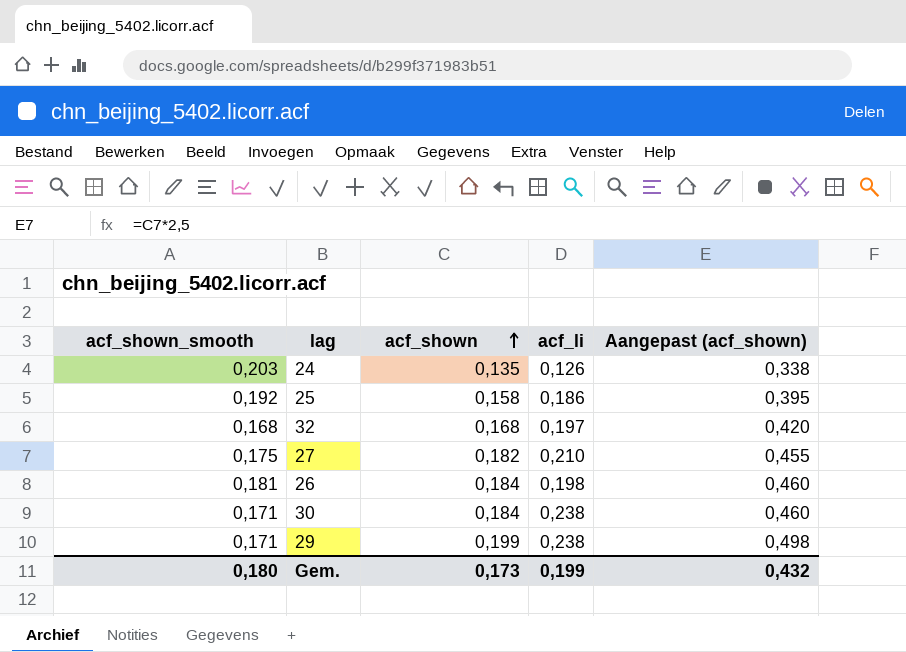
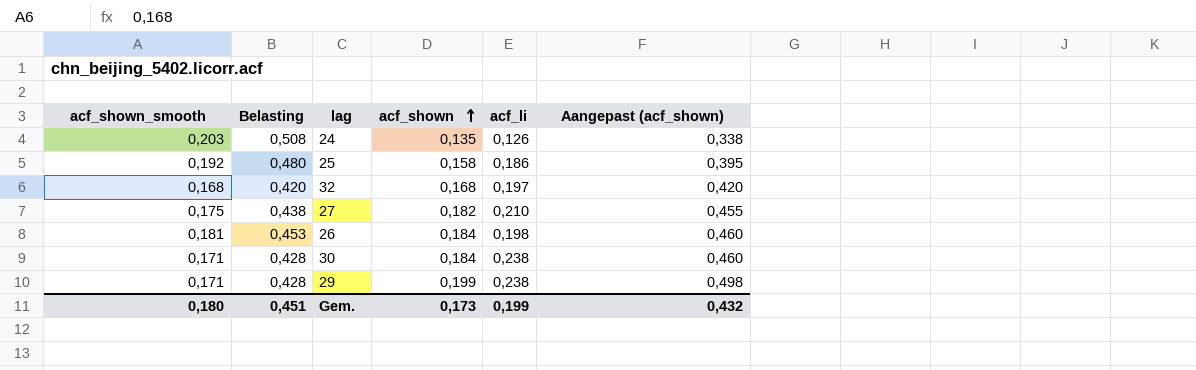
column Belasting | formula: none -> [acf_shown_smooth] * 2,5

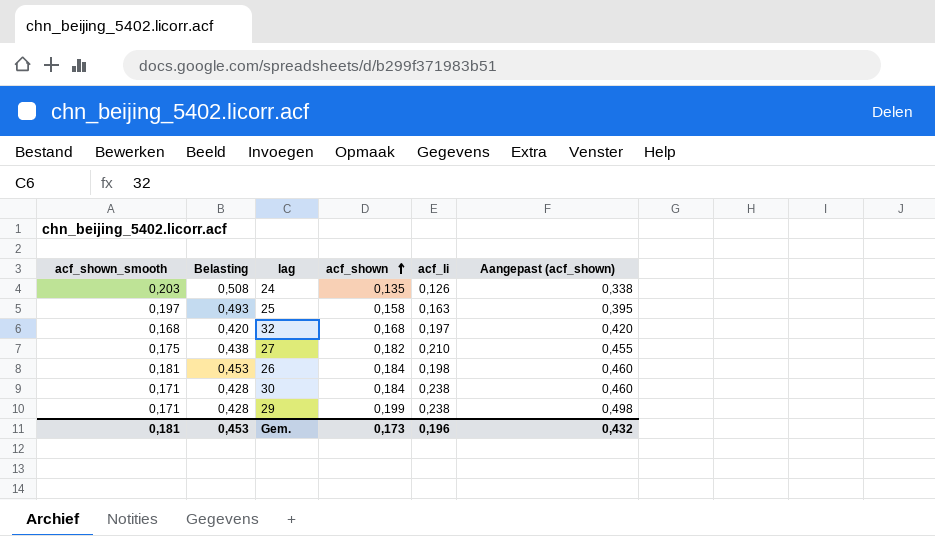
25 | acf_shown_smooth: 0,192 -> 0,197
25 | Belasting: 0,480 -> 0,493
25 | acf_li: 0,186 -> 0,163
Gem. | acf_shown_smooth: 0,180 -> 0,181
Gem. | Belasting: 0,451 -> 0,453
Gem. | acf_li: 0,199 -> 0,196

